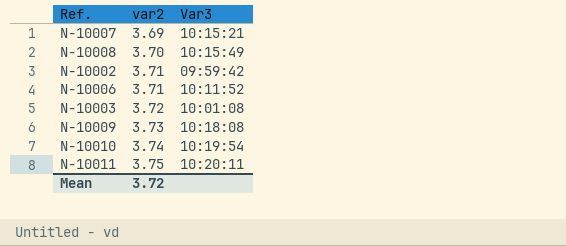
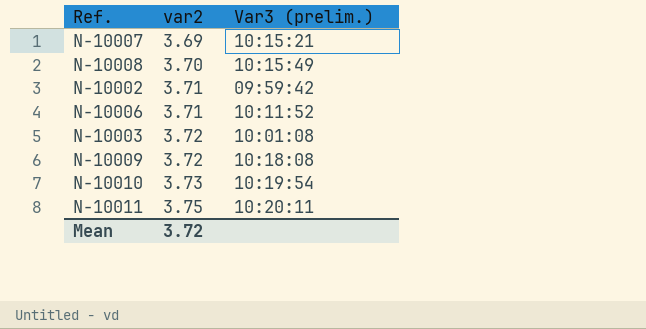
column name: Var3 -> Var3 (prelim.)
N-10009 | var2: 3.73 -> 3.72
N-10010 | var2: 3.74 -> 3.73

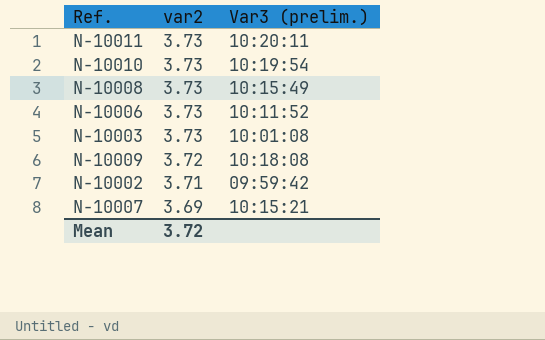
row order: var2 ascending -> var2 descending
N-10011 | var2: 3.75 -> 3.73
N-10008 | var2: 3.70 -> 3.73
N-10006 | var2: 3.71 -> 3.73
N-10003 | var2: 3.72 -> 3.73

